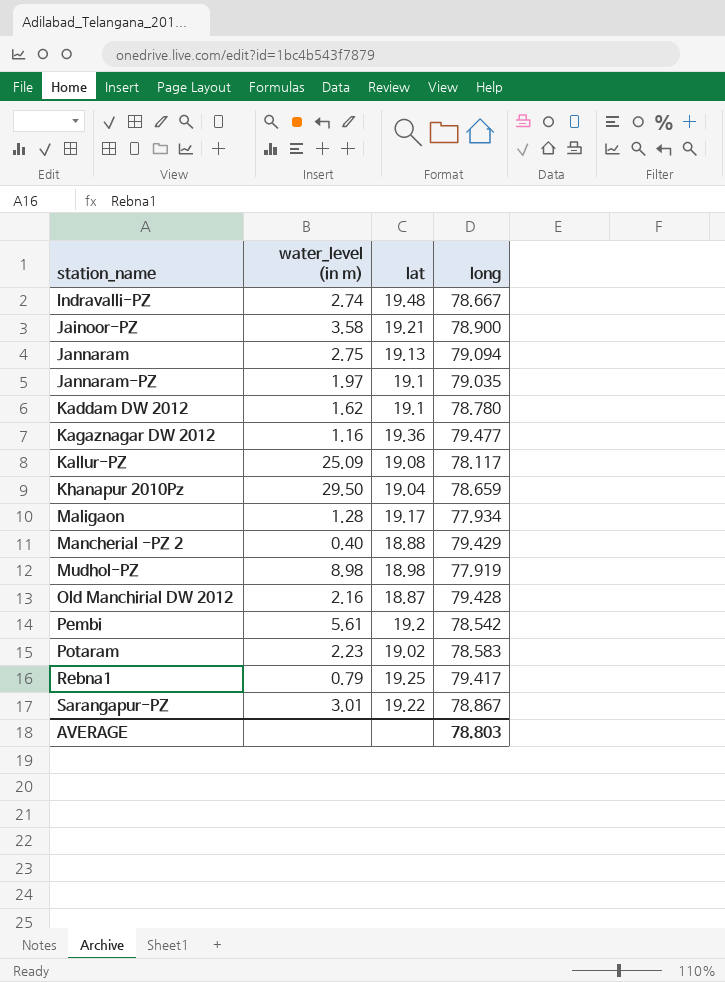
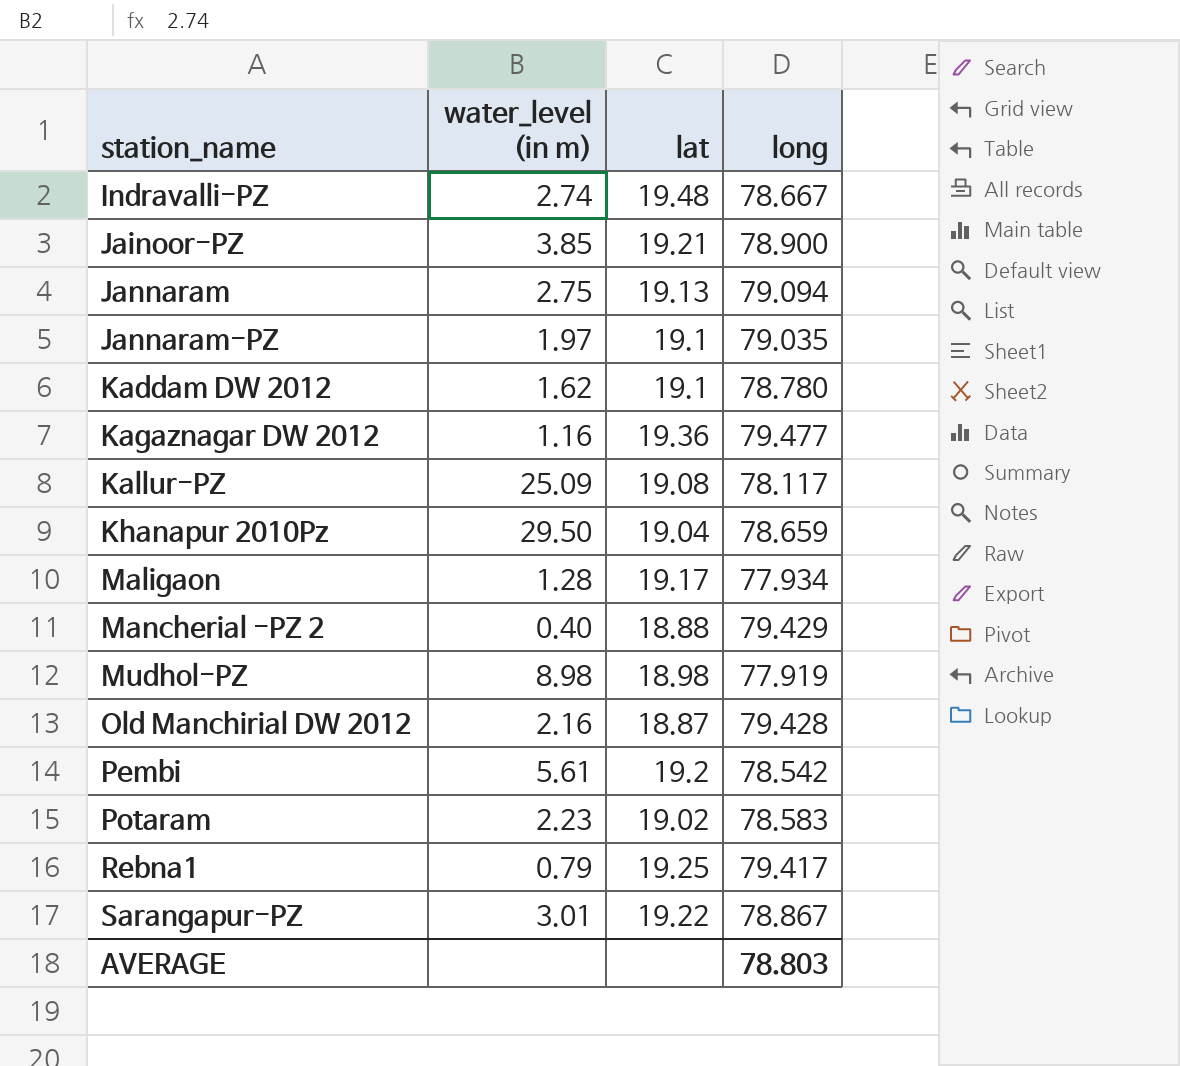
Jainoor-PZ | water_level (in m): 3.58 -> 3.85

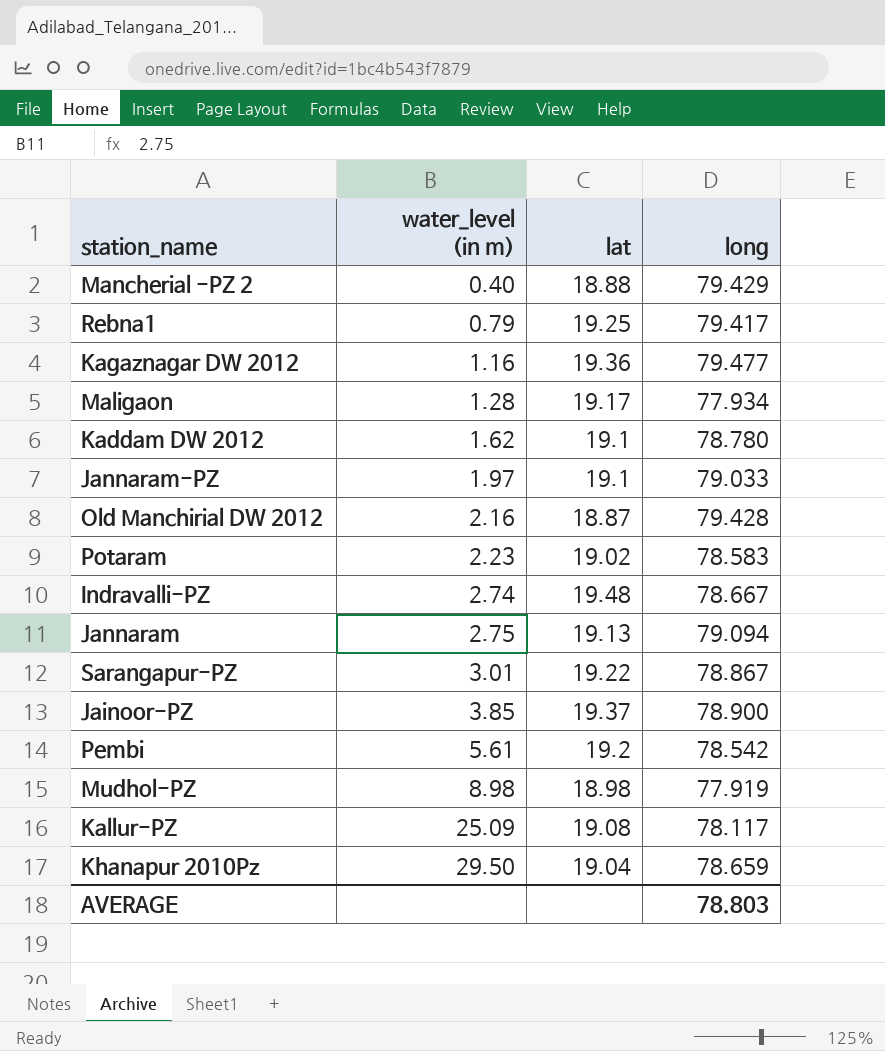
row order: station_name ascending -> water_level (in m) ascending
Jannaram-PZ | long: 79.035 -> 79.033
Jainoor-PZ | lat: 19.21 -> 19.37

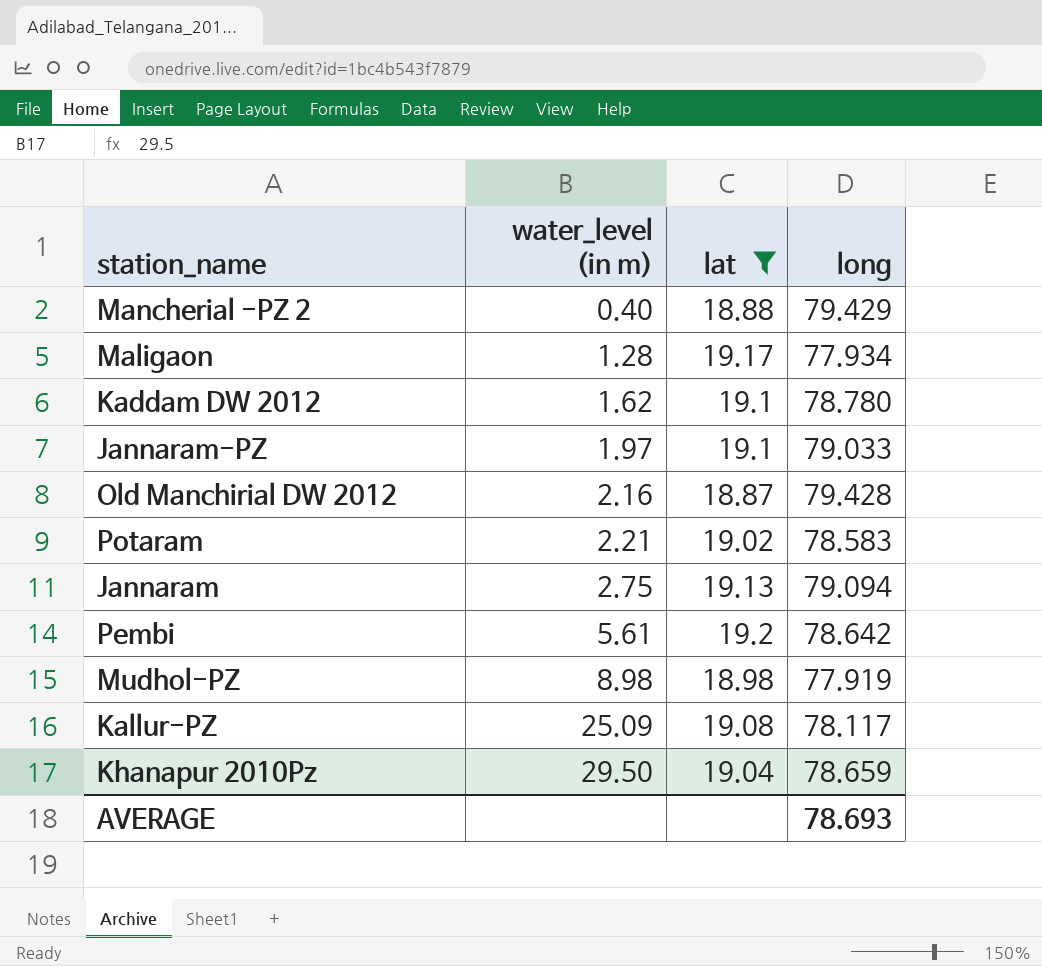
filter: none -> lat <= 19.2
Potaram | water_level (in m): 2.23 -> 2.21
Pembi | long: 78.542 -> 78.642
AVERAGE | long: 78.803 -> 78.693

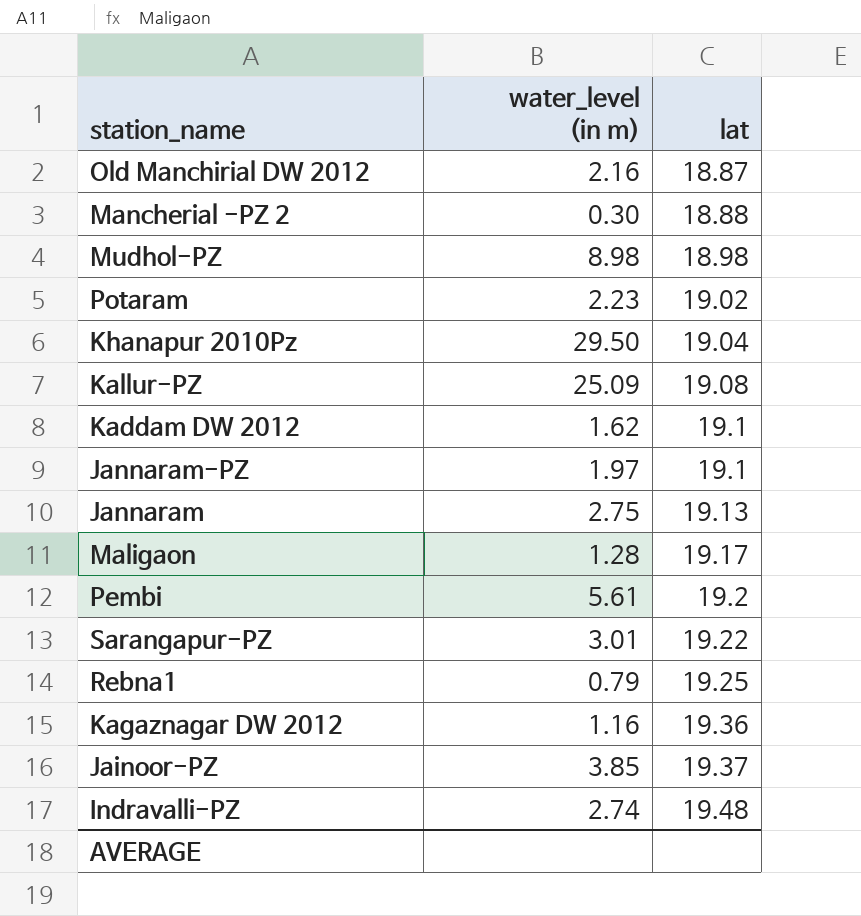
filter: lat <= 19.2 -> none
row order: water_level (in m) ascending -> lat ascending
column long | position: 4 -> none
Mancherial -PZ 2 | water_level (in m): 0.40 -> 0.30
Potaram | water_level (in m): 2.21 -> 2.23

